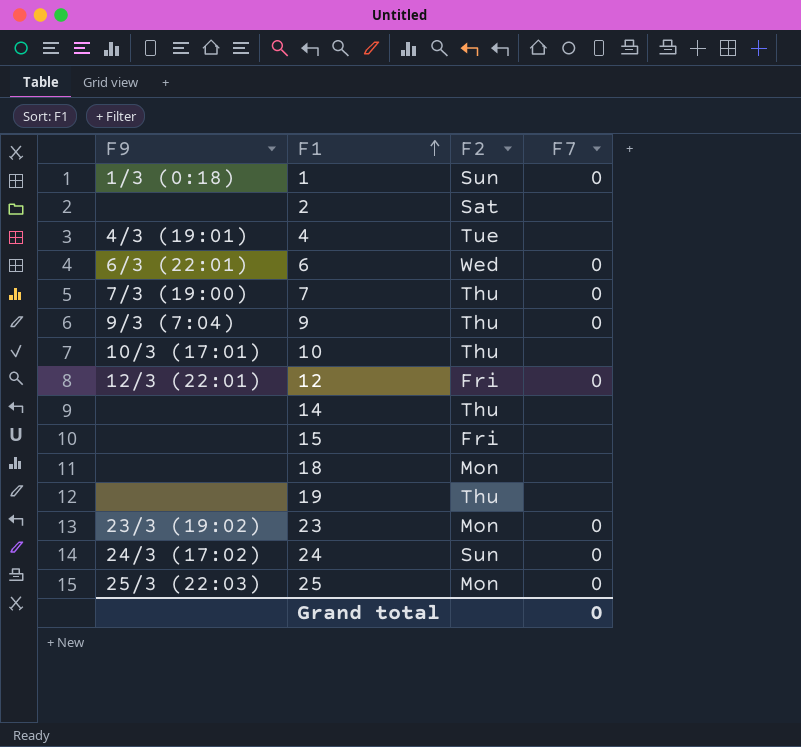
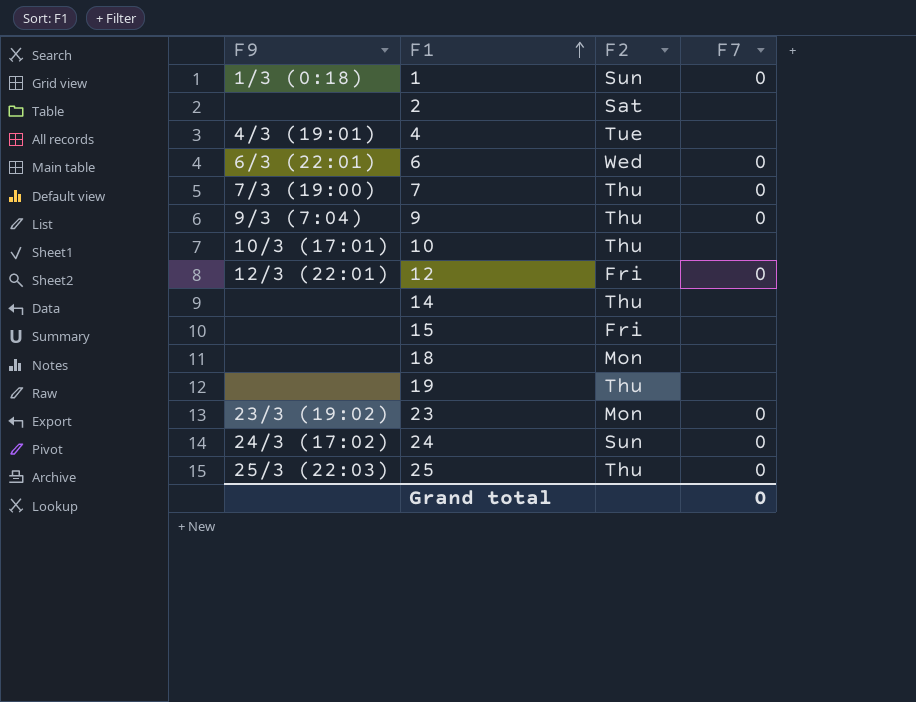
25 | F2: Mon -> Thu

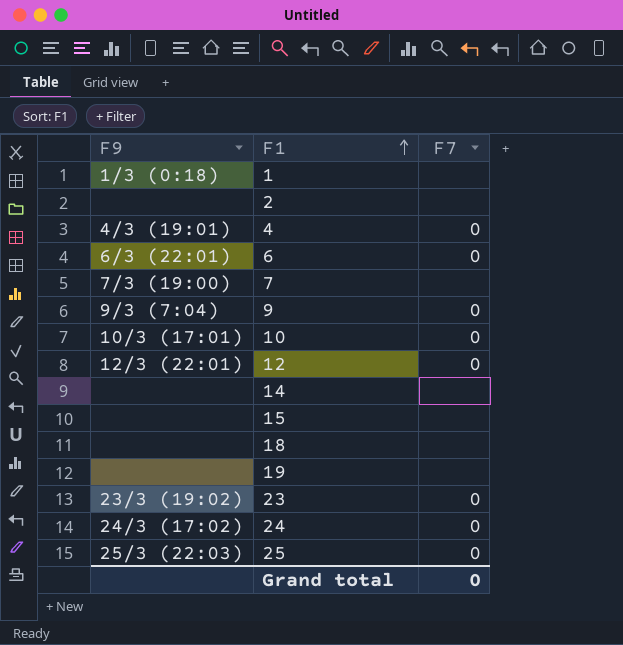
column F2 | position: 3 -> none
1 | F7: 0 -> none
4 | F7: none -> 0
7 | F7: 0 -> none
10 | F7: none -> 0

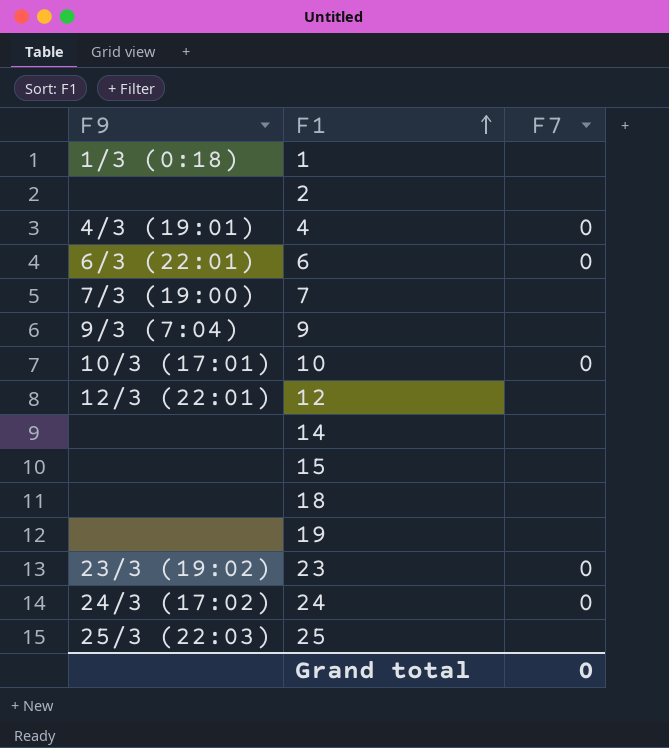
9 | F7: 0 -> none
12 | F7: 0 -> none
25 | F7: 0 -> none

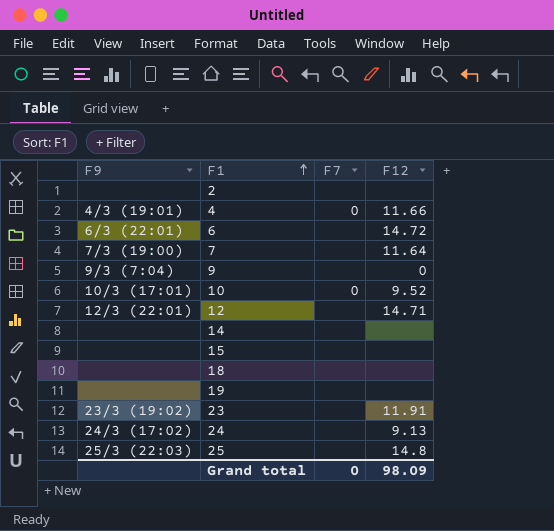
column F12 | position: none -> 4
row 1: 1/3 (0:18) | none -> none
6 | F7: 0 -> none
23 | F7: 0 -> none
24 | F7: 0 -> none

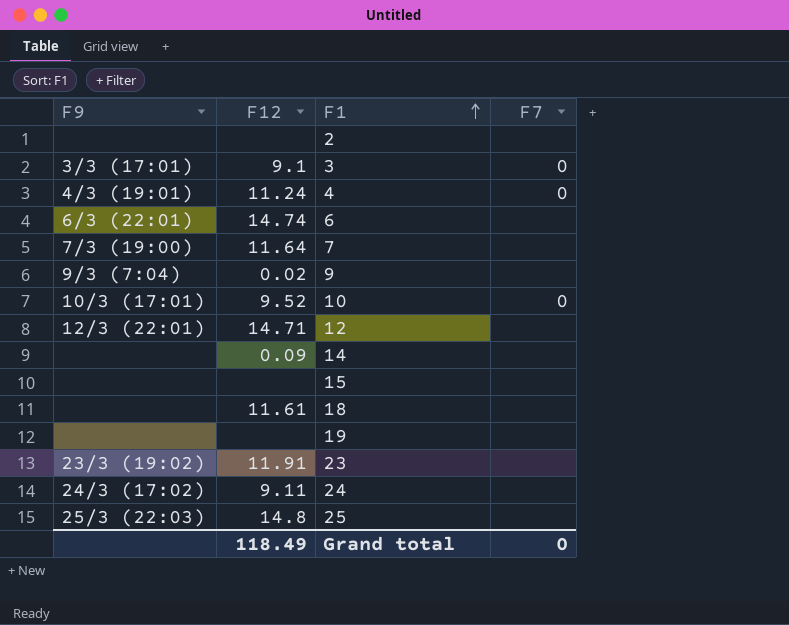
column F12 | position: 4 -> 2
row 3: none -> 3/3 (17:01) | 9.1 | 0
4 | F12: 11.66 -> 11.24
6 | F12: 14.72 -> 14.74
9 | F12: 0 -> 0.02
14 | F12: none -> 0.09
18 | F12: none -> 11.61
24 | F12: 9.13 -> 9.11
Grand total | F12: 98.09 -> 118.49

